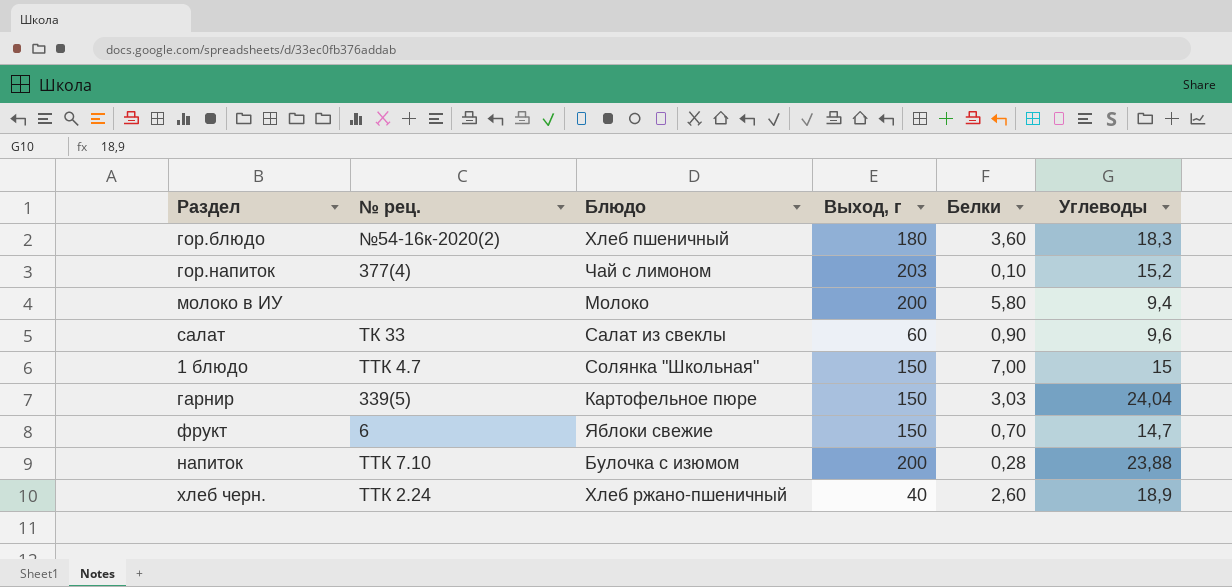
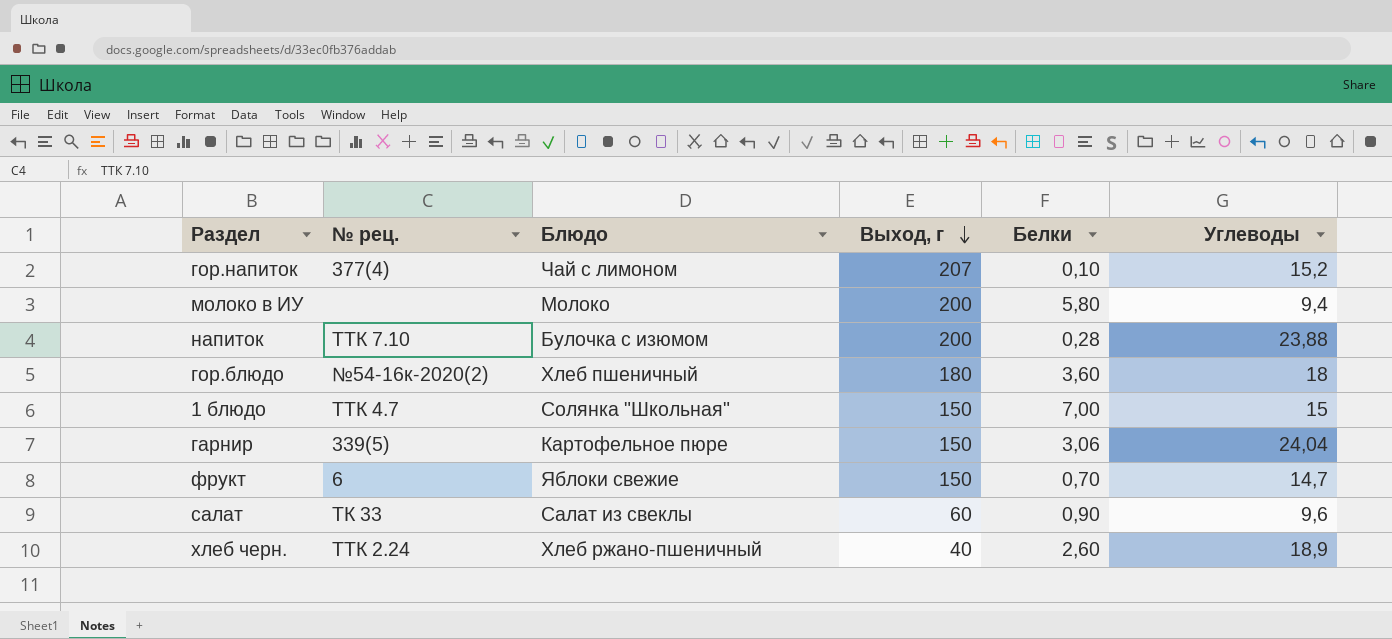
row order: none -> Выход, г descending
гор.напиток | Выход, г: 203 -> 207
гор.блюдо | Углеводы: 18,3 -> 18
гарнир | Белки: 3,03 -> 3,06

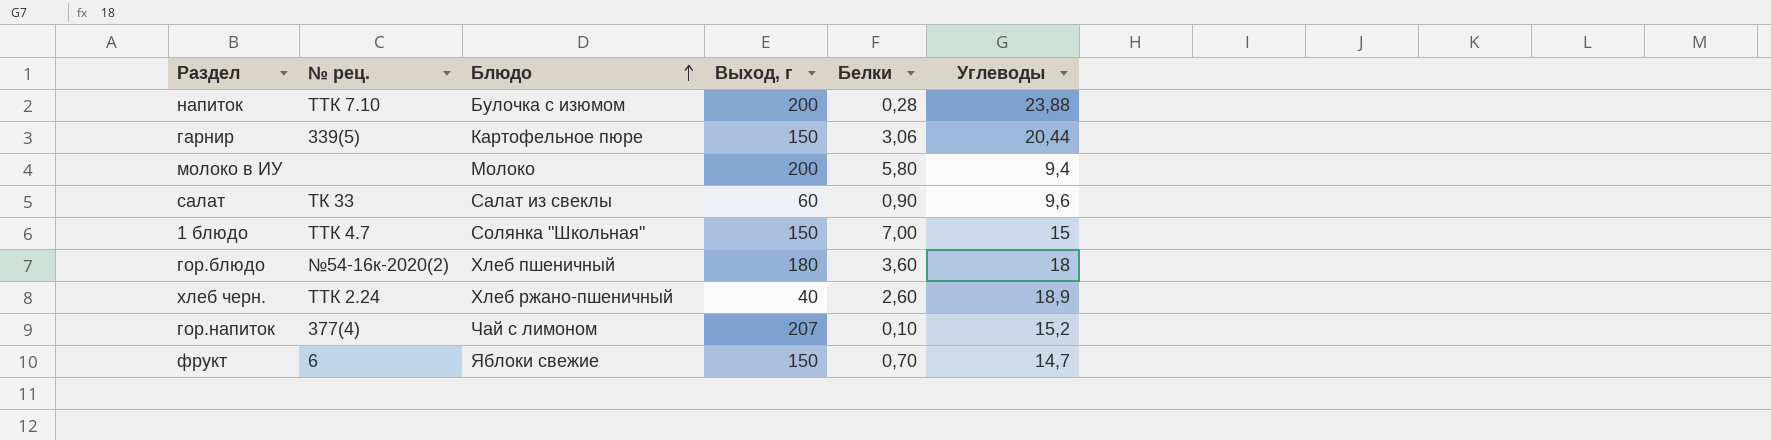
row order: Выход, г descending -> Блюдо ascending
гарнир | Углеводы: 24,04 -> 20,44

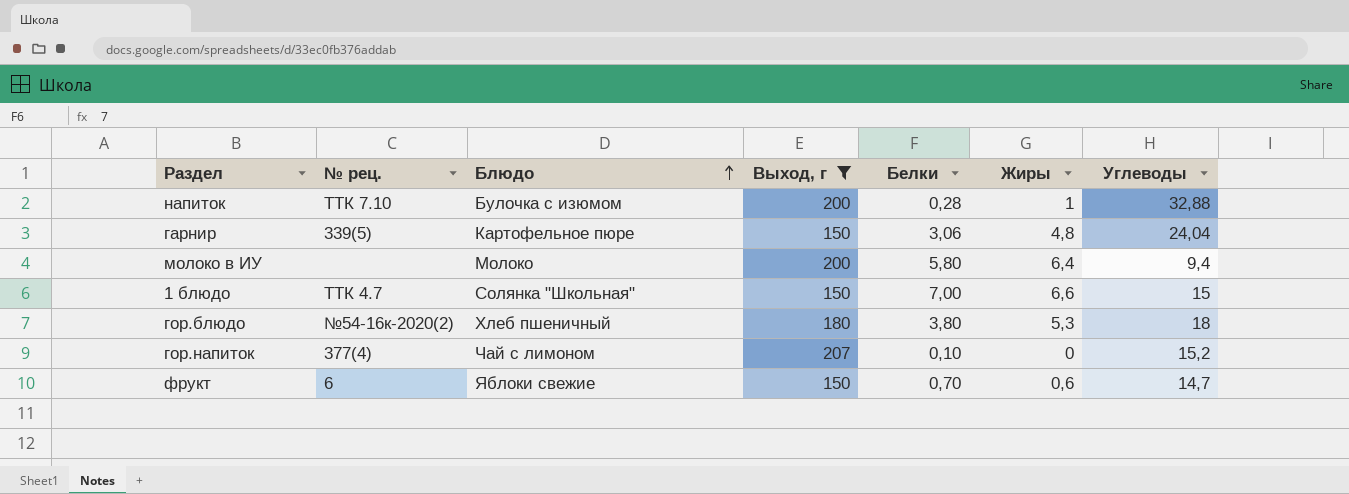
filter: none -> Выход, г >= 150
column Жиры | position: none -> 6
напиток | Углеводы: 23,88 -> 32,88
гарнир | Углеводы: 20,44 -> 24,04
гор.блюдо | Белки: 3,60 -> 3,80

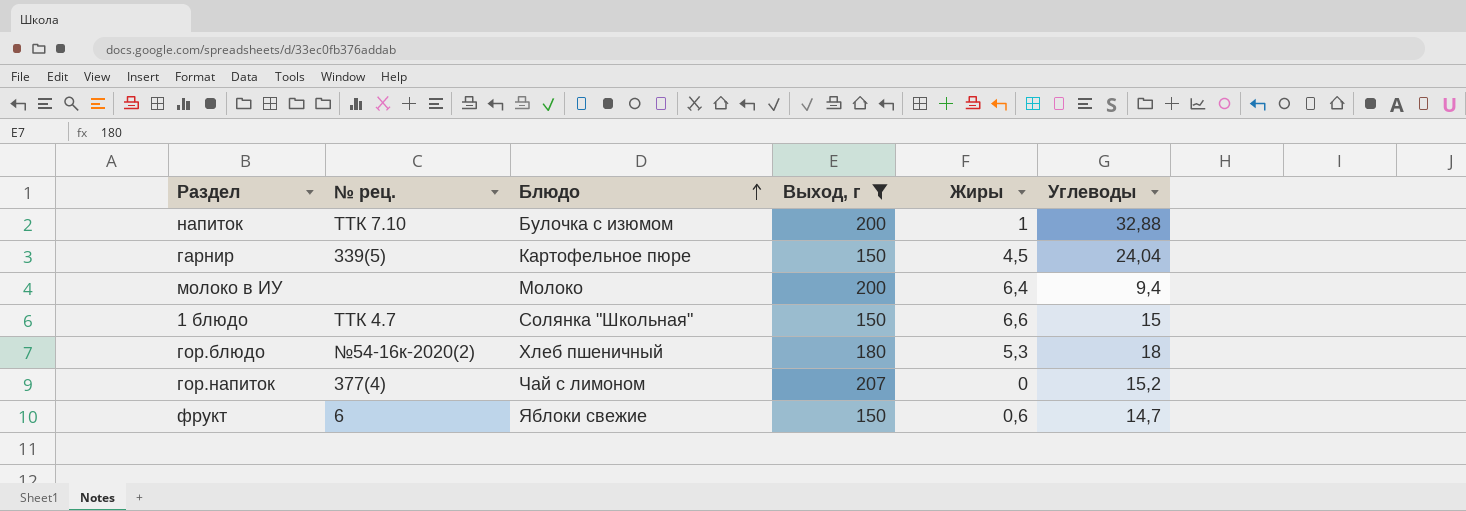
column Белки | position: 5 -> none
гарнир | Жиры: 4,8 -> 4,5

